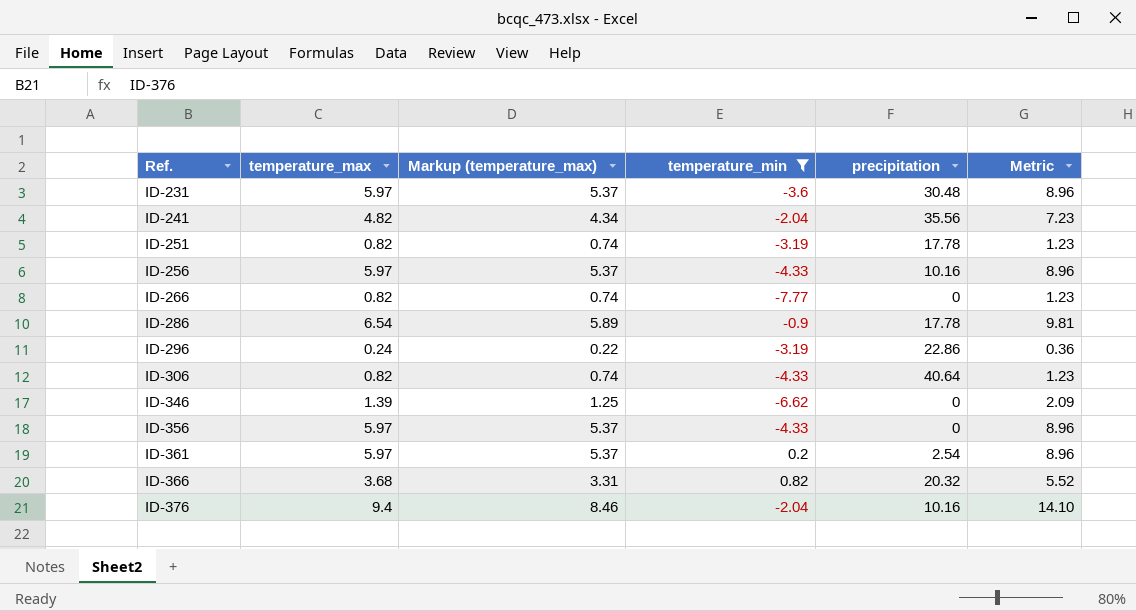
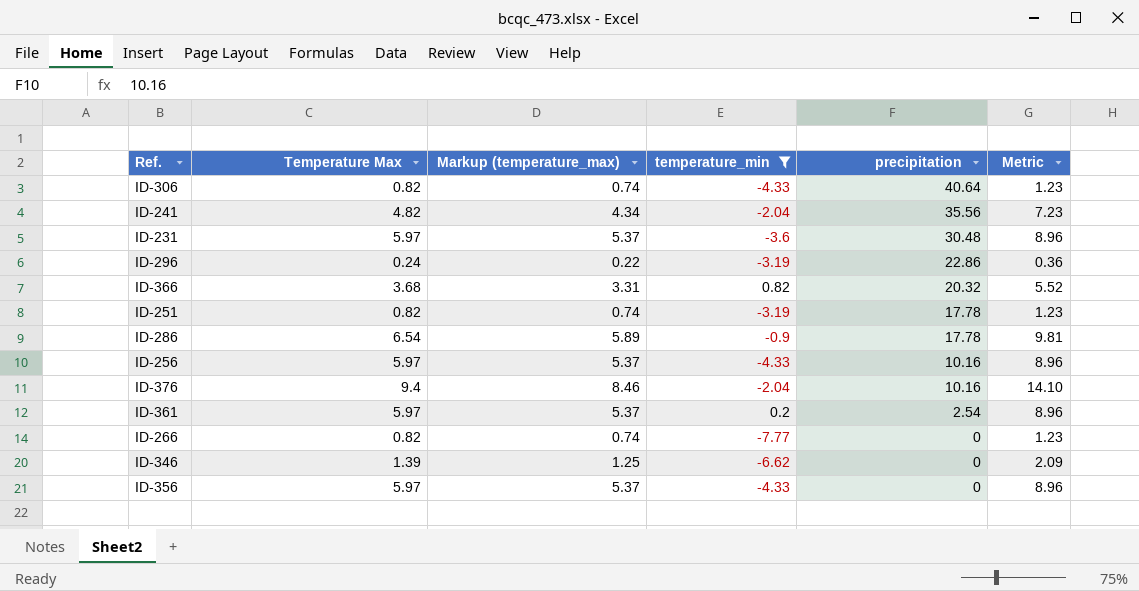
row order: Ref. ascending -> precipitation descending
column name: temperature_max -> Temperature Max

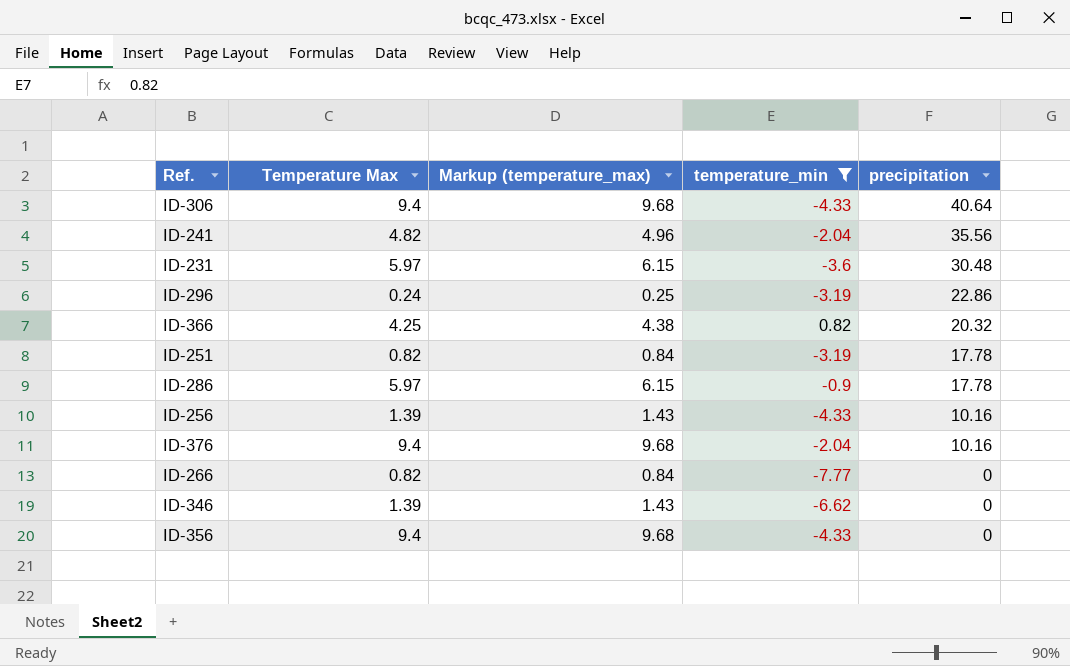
column Metric | formula: [Temperature Max] * 1.5 -> none
column Markup (temperature_max) | formula: [Temperature Max] * 0.9 -> [Temperature Max] * 1.03
row ID-361: 5.97 | 5.37 | 0.2 | 2.54 | 8.96 -> none
ID-306 | Temperature Max: 0.82 -> 9.4
ID-366 | Temperature Max: 3.68 -> 4.25
ID-286 | Temperature Max: 6.54 -> 5.97
ID-256 | Temperature Max: 5.97 -> 1.39
ID-356 | Temperature Max: 5.97 -> 9.4

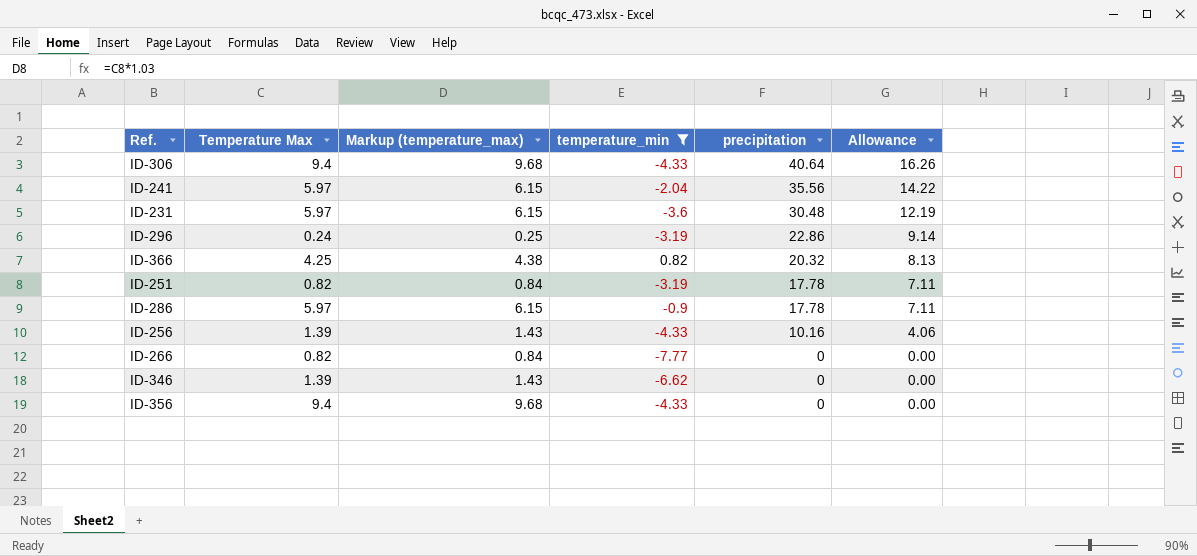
column Allowance | formula: none -> [precipitation] * 0.4
row ID-376: 9.4 | 9.68 | -2.04 | 10.16 -> none
ID-241 | Temperature Max: 4.82 -> 5.97
ID-241 | Markup (temperature_max): 4.96 -> 6.15

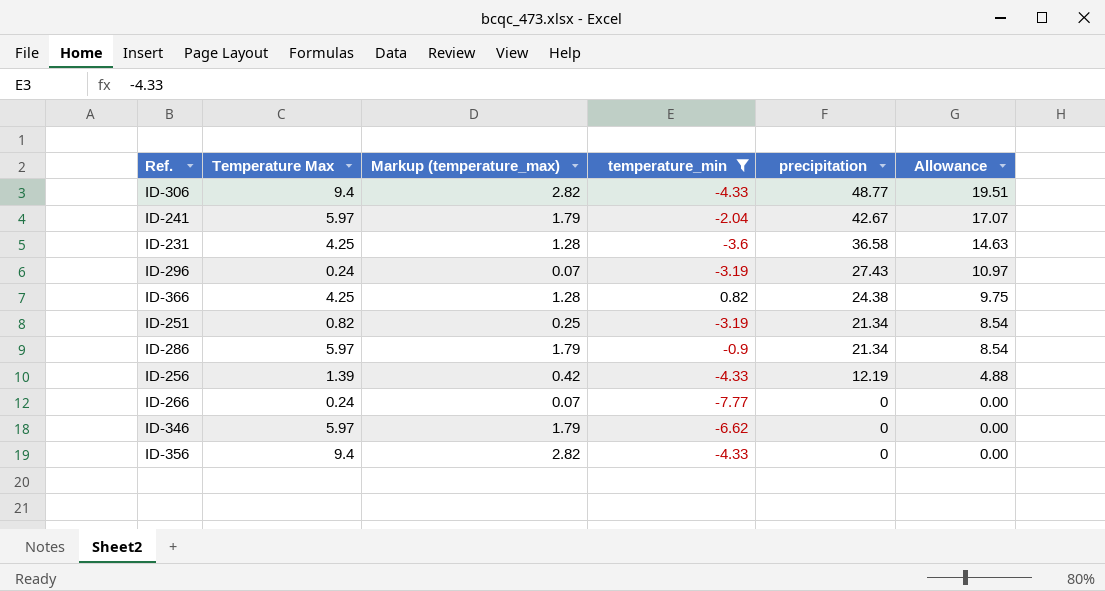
column Markup (temperature_max) | formula: [Temperature Max] * 1.03 -> [Temperature Max] * 0.3
ID-306 | precipitation: 40.64 -> 48.77
ID-306 | Allowance: 16.26 -> 19.51
ID-241 | precipitation: 35.56 -> 42.67
ID-241 | Allowance: 14.22 -> 17.07
ID-231 | Temperature Max: 5.97 -> 4.25
ID-231 | precipitation: 30.48 -> 36.58
ID-231 | Allowance: 12.19 -> 14.63
ID-296 | precipitation: 22.86 -> 27.43
ID-296 | Allowance: 9.14 -> 10.97
ID-366 | precipitation: 20.32 -> 24.38
ID-366 | Allowance: 8.13 -> 9.75
ID-251 | precipitation: 17.78 -> 21.34
ID-251 | Allowance: 7.11 -> 8.54
ID-286 | precipitation: 17.78 -> 21.34
ID-286 | Allowance: 7.11 -> 8.54
ID-256 | precipitation: 10.16 -> 12.19
ID-256 | Allowance: 4.06 -> 4.88
ID-266 | Temperature Max: 0.82 -> 0.24
ID-346 | Temperature Max: 1.39 -> 5.97

